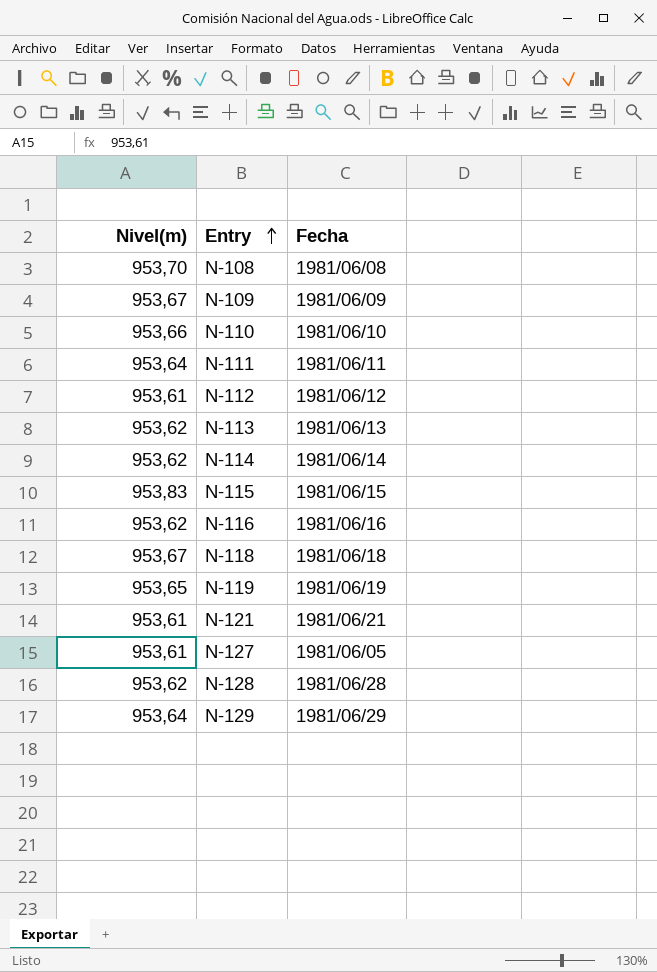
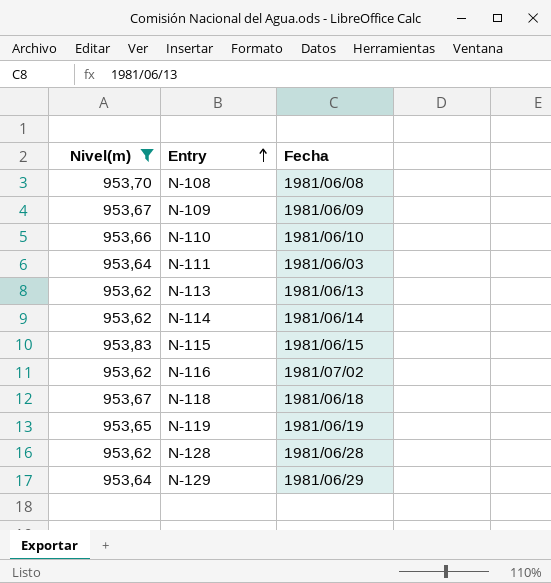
filter: none -> Nivel(m) != 953,61
N-111 | Fecha: 1981/06/11 -> 1981/06/03
N-116 | Fecha: 1981/06/16 -> 1981/07/02

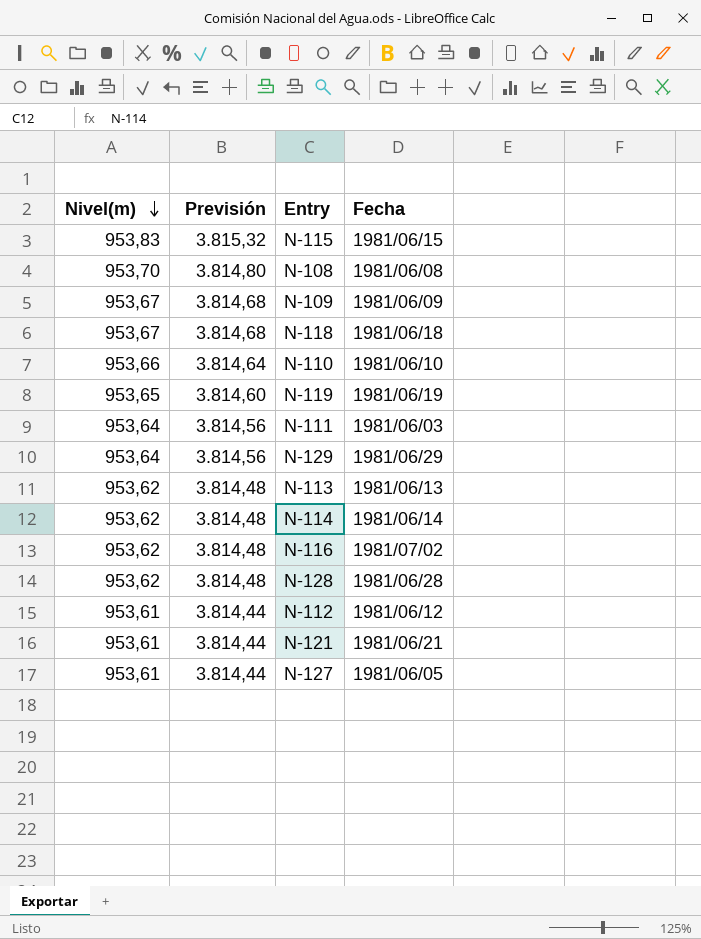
filter: Nivel(m) != 953,61 -> none
row order: Entry ascending -> Nivel(m) descending
column Previsión | formula: none -> [Nivel(m)] * 4

